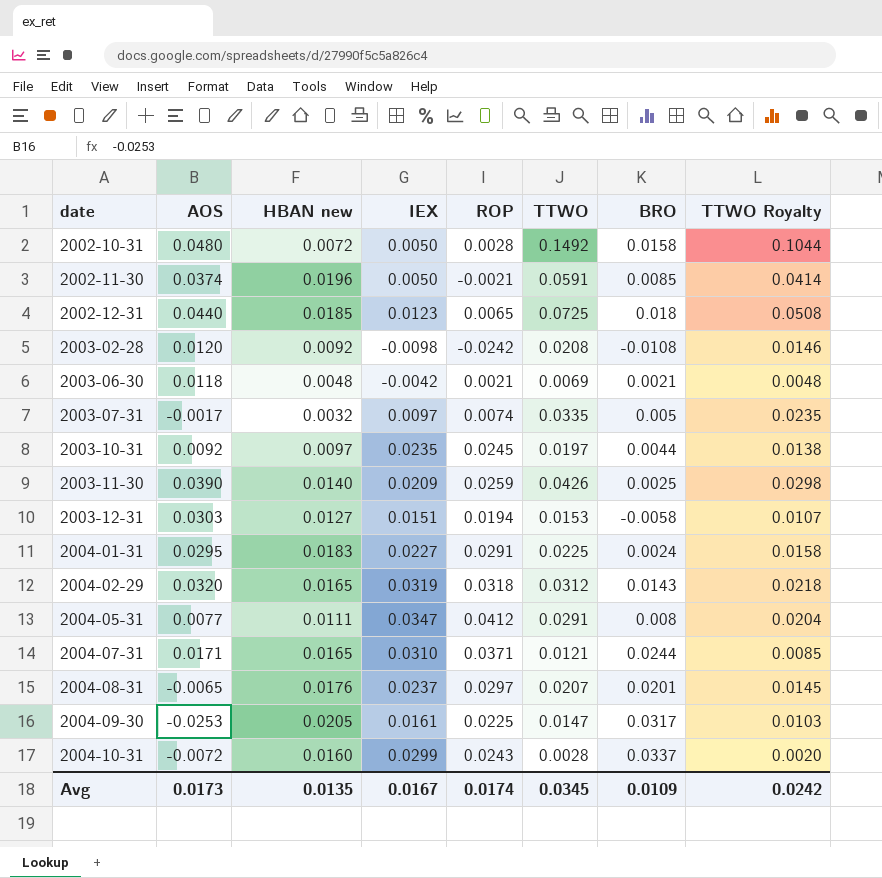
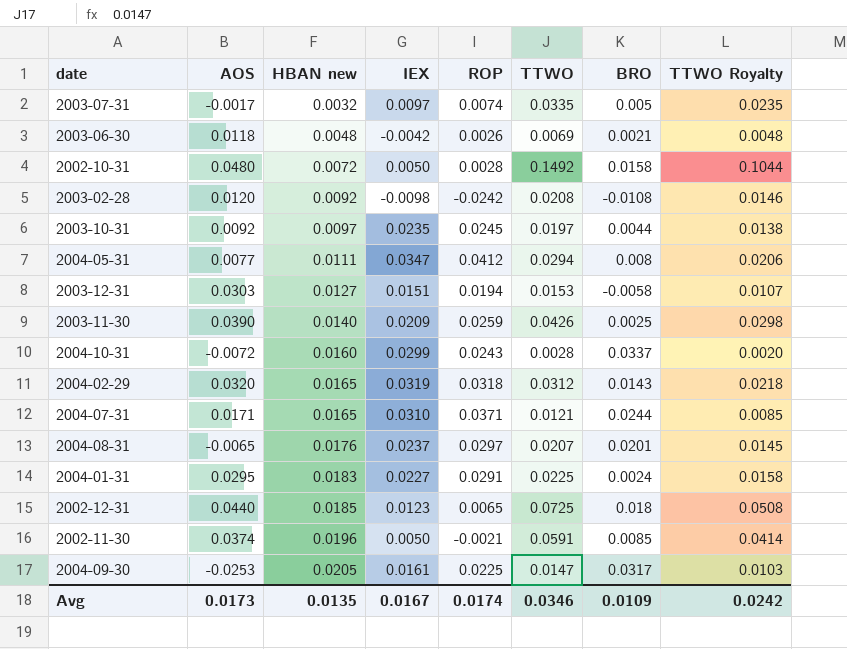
row order: date ascending -> HBAN new ascending
2003-06-30 | ROP: 0.0021 -> 0.0026
2004-05-31 | TTWO: 0.0291 -> 0.0294
2004-05-31 | TTWO Royalty: 0.0204 -> 0.0206
Avg | TTWO: 0.0345 -> 0.0346

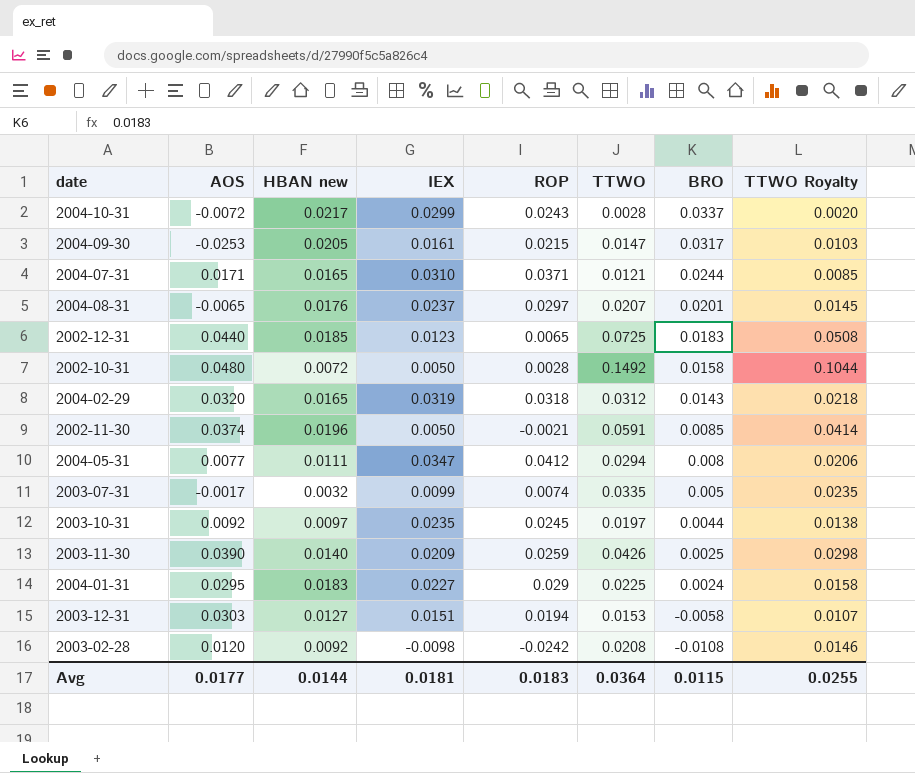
row order: HBAN new ascending -> BRO descending
row 2003-06-30: 0.0118 | 0.0048 | -0.0042 | 0.0026 | 0.0069 | 0.0021 | 0.0048 -> none
2004-10-31 | HBAN new: 0.0160 -> 0.0217
2004-09-30 | ROP: 0.0225 -> 0.0215
2002-12-31 | BRO: 0.018 -> 0.0183
2003-07-31 | IEX: 0.0097 -> 0.0099
2004-01-31 | ROP: 0.0291 -> 0.029
Avg | AOS: 0.0173 -> 0.0177
Avg | HBAN new: 0.0135 -> 0.0144
Avg | IEX: 0.0167 -> 0.0181
Avg | ROP: 0.0174 -> 0.0183
Avg | TTWO: 0.0346 -> 0.0364
Avg | BRO: 0.0109 -> 0.0115
Avg | TTWO Royalty: 0.0242 -> 0.0255

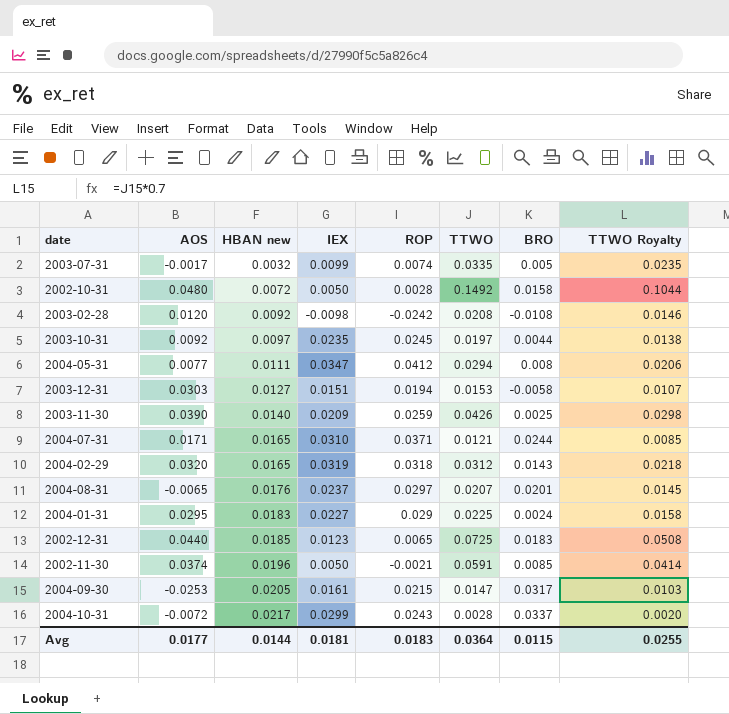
row order: BRO descending -> HBAN new ascending

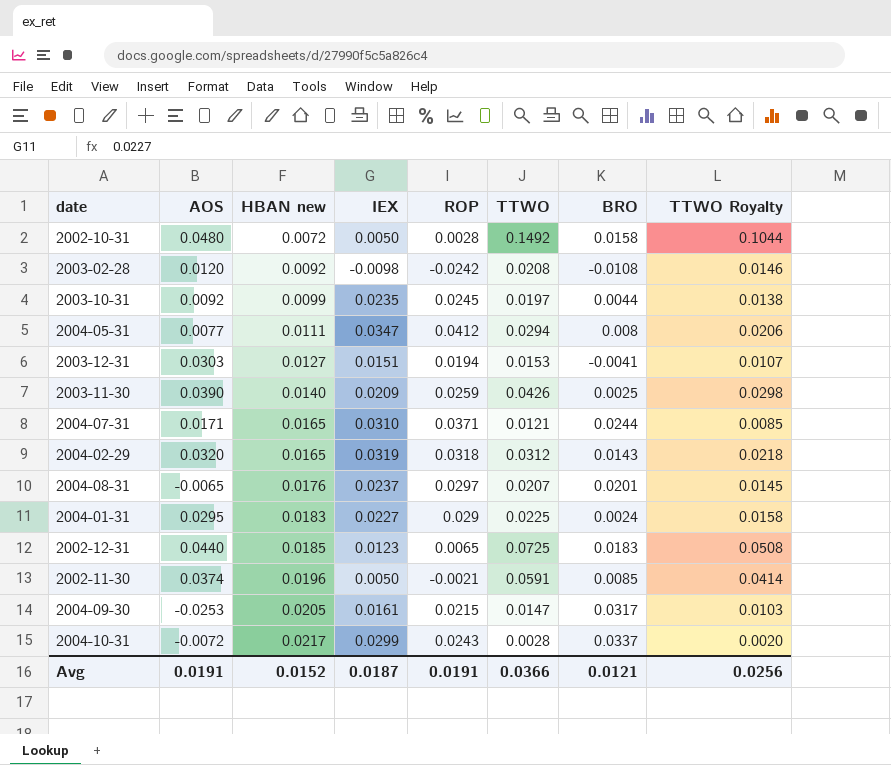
row 2003-07-31: -0.0017 | 0.0032 | 0.0099 | 0.0074 | 0.0335 | 0.005 | 0.0235 -> none
2003-10-31 | HBAN new: 0.0097 -> 0.0099
2003-12-31 | BRO: -0.0058 -> -0.0041
Avg | AOS: 0.0177 -> 0.0191
Avg | HBAN new: 0.0144 -> 0.0152
Avg | IEX: 0.0181 -> 0.0187
Avg | ROP: 0.0183 -> 0.0191
Avg | TTWO: 0.0364 -> 0.0366
Avg | BRO: 0.0115 -> 0.0121
Avg | TTWO Royalty: 0.0255 -> 0.0256

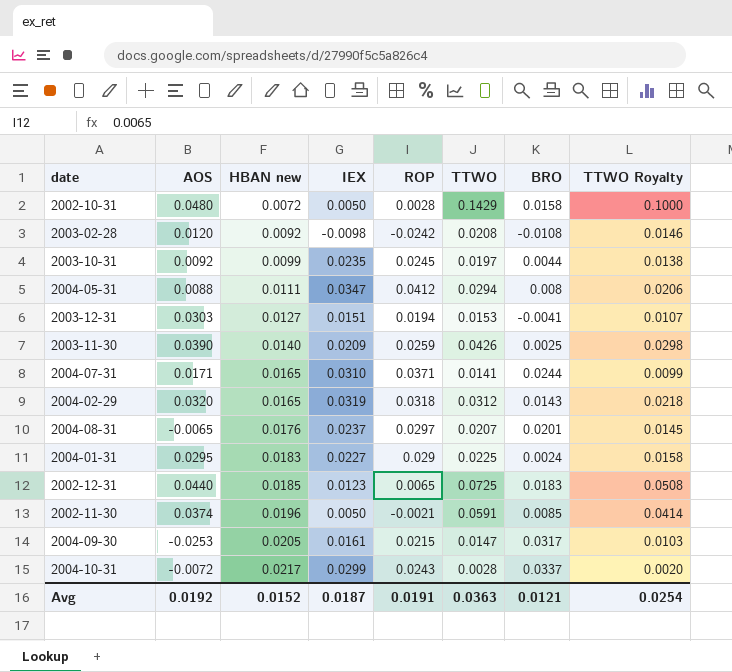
2002-10-31 | TTWO: 0.1492 -> 0.1429
2002-10-31 | TTWO Royalty: 0.1044 -> 0.1000
2004-05-31 | AOS: 0.0077 -> 0.0088
2004-07-31 | TTWO: 0.0121 -> 0.0141
2004-07-31 | TTWO Royalty: 0.0085 -> 0.0099
Avg | AOS: 0.0191 -> 0.0192
Avg | TTWO: 0.0366 -> 0.0363
Avg | TTWO Royalty: 0.0256 -> 0.0254

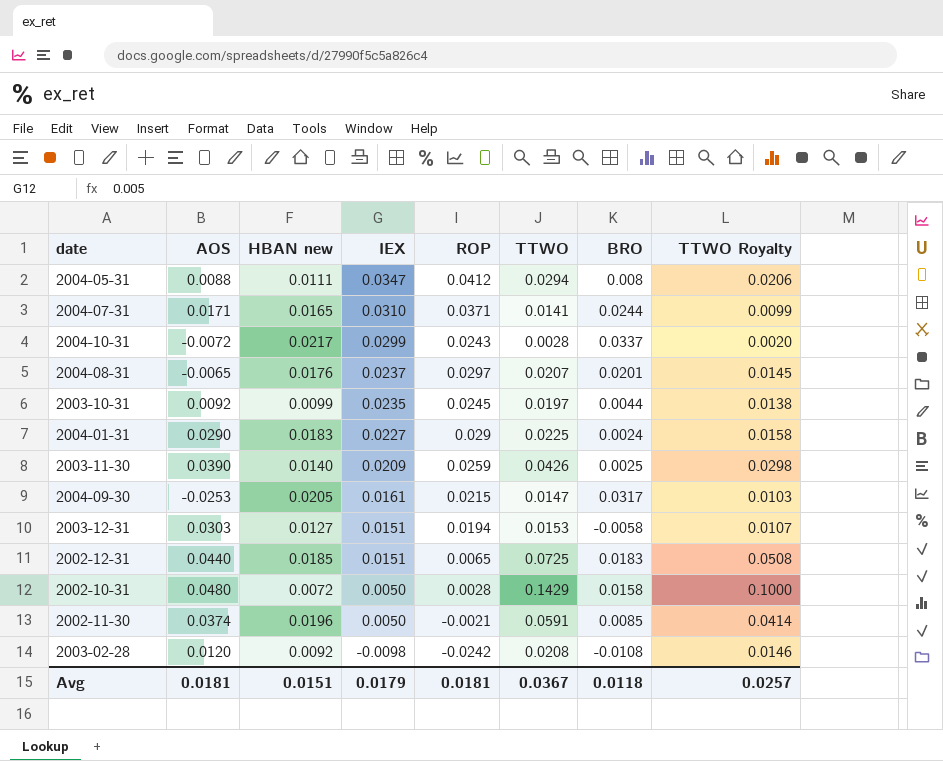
row order: HBAN new ascending -> IEX descending
row 2004-02-29: 0.0320 | 0.0165 | 0.0319 | 0.0318 | 0.0312 | 0.0143 | 0.0218 -> none
2004-01-31 | AOS: 0.0295 -> 0.0290
2003-12-31 | BRO: -0.0041 -> -0.0058
2002-12-31 | IEX: 0.0123 -> 0.0151
Avg | AOS: 0.0192 -> 0.0181
Avg | HBAN new: 0.0152 -> 0.0151
Avg | IEX: 0.0187 -> 0.0179
Avg | ROP: 0.0191 -> 0.0181
Avg | TTWO: 0.0363 -> 0.0367
Avg | BRO: 0.0121 -> 0.0118
Avg | TTWO Royalty: 0.0254 -> 0.0257

